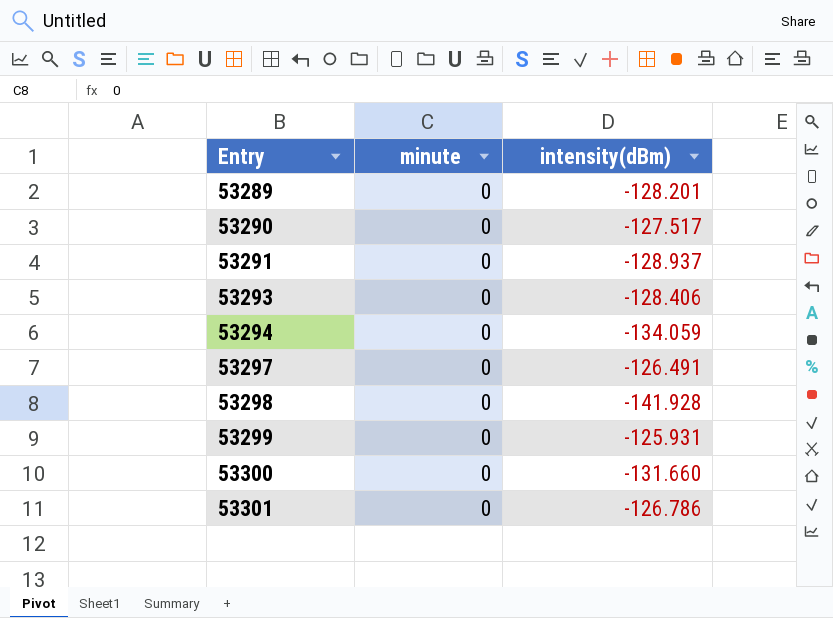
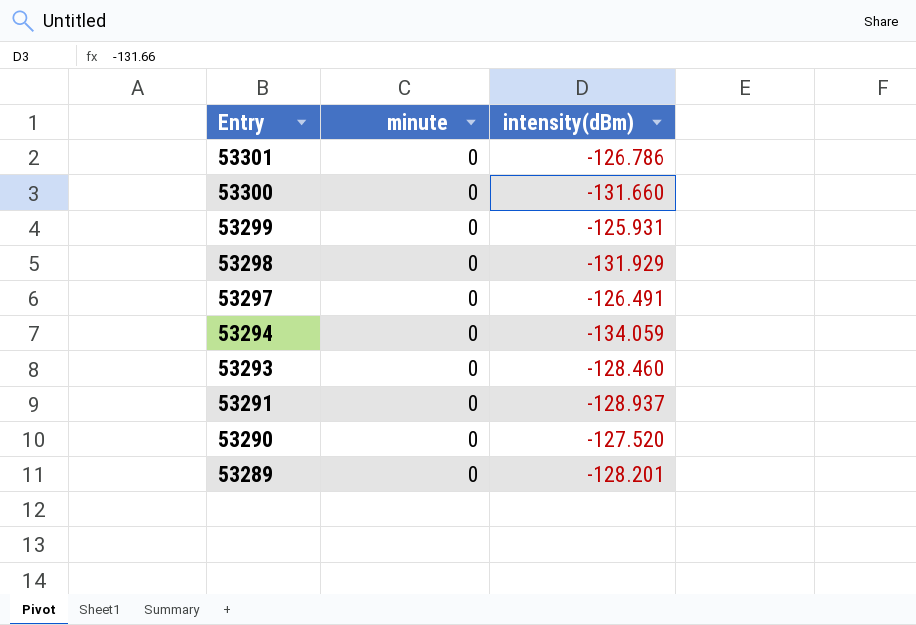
row order: Entry ascending -> Entry descending
53298 | intensity(dBm): -141.928 -> -131.929
53293 | intensity(dBm): -128.406 -> -128.460
53290 | intensity(dBm): -127.517 -> -127.520

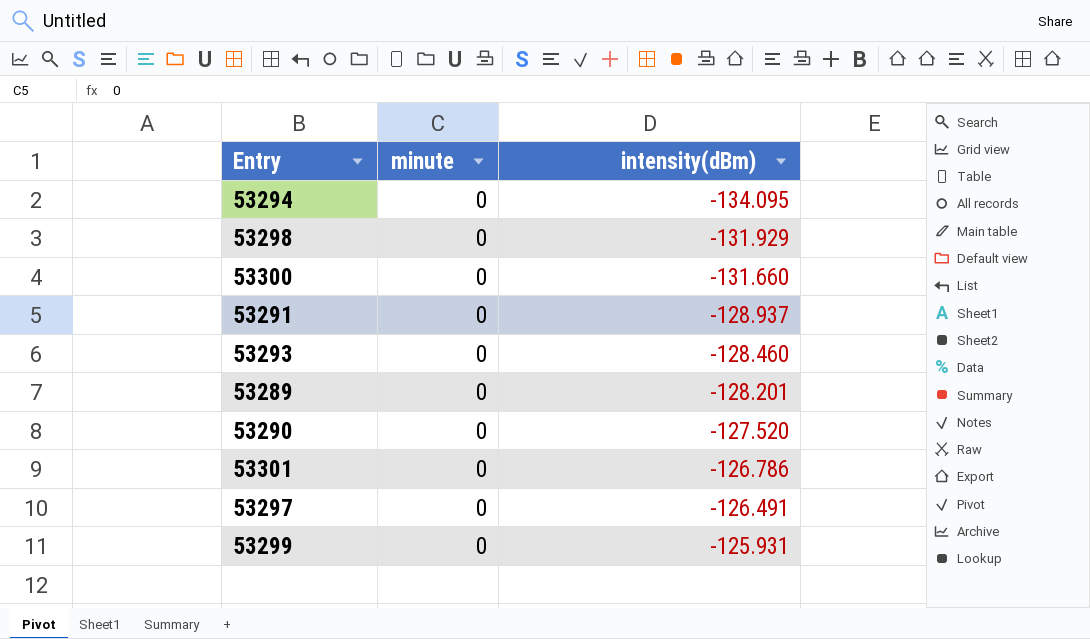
row order: Entry descending -> intensity(dBm) ascending
53294 | intensity(dBm): -134.059 -> -134.095

